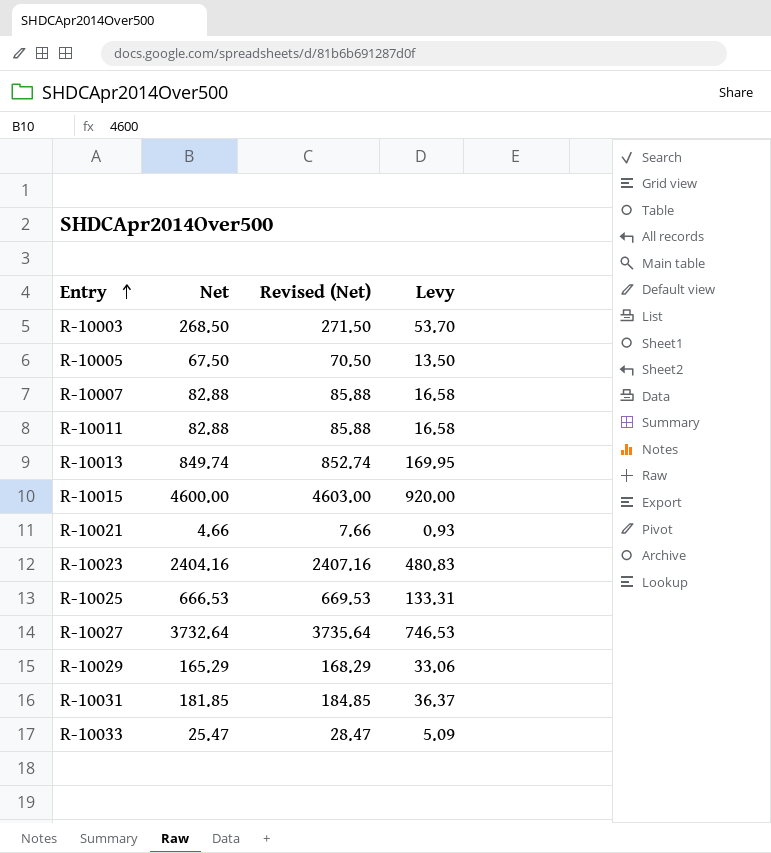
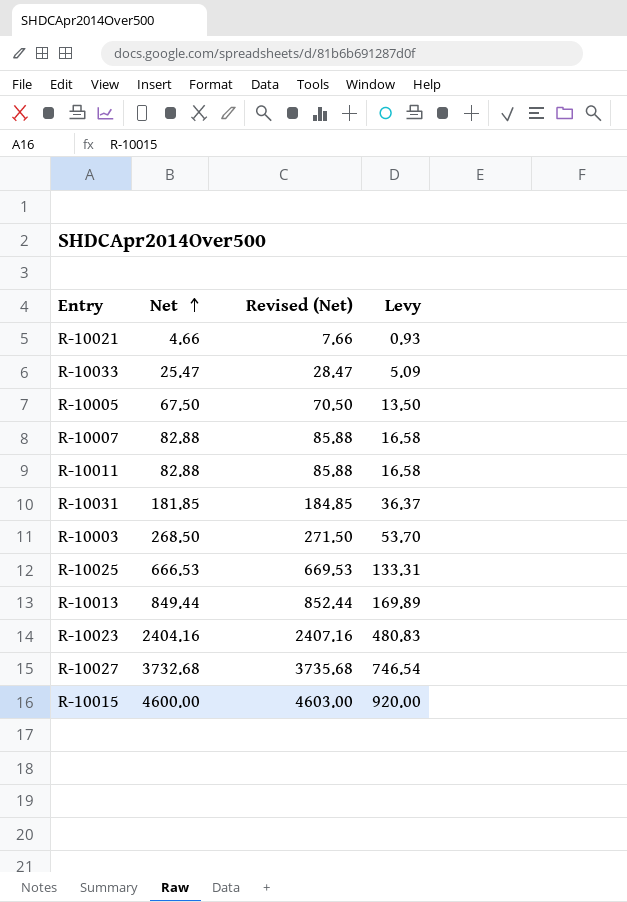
row order: Entry ascending -> Net ascending
row R-10029: 165.29 | 168.29 | 33.06 -> none
R-10013 | Net: 849.74 -> 849.44
R-10013 | Revised (Net): 852.74 -> 852.44
R-10013 | Levy: 169.95 -> 169.89
R-10027 | Net: 3732.64 -> 3732.68
R-10027 | Revised (Net): 3735.64 -> 3735.68
R-10027 | Levy: 746.53 -> 746.54

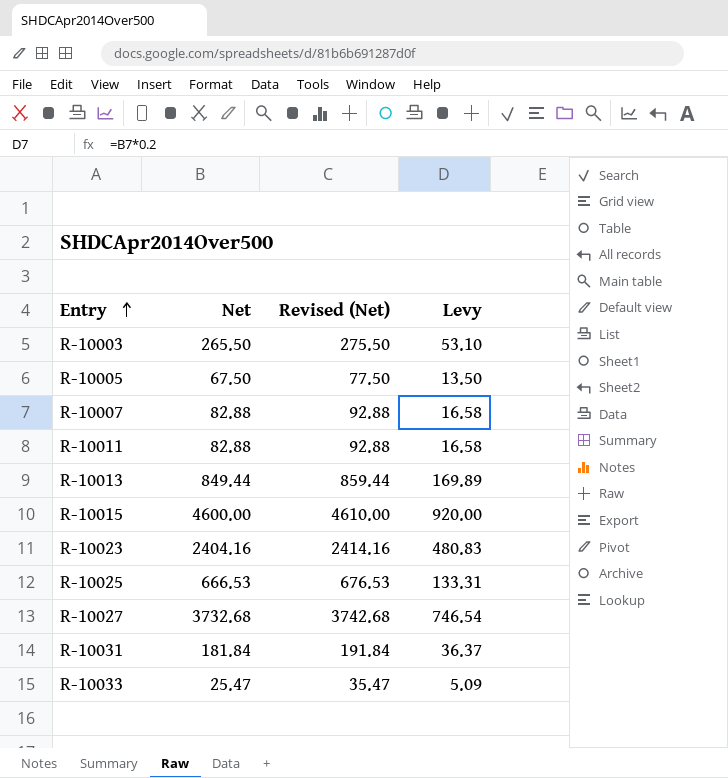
row order: Net ascending -> Entry ascending
column Revised (Net) | formula: [Net] + 3 -> [Net] + 10
row R-10021: 4.66 | 7.66 | 0.93 -> none
R-10003 | Net: 268.50 -> 265.50
R-10003 | Levy: 53.70 -> 53.10
R-10031 | Net: 181.85 -> 181.84

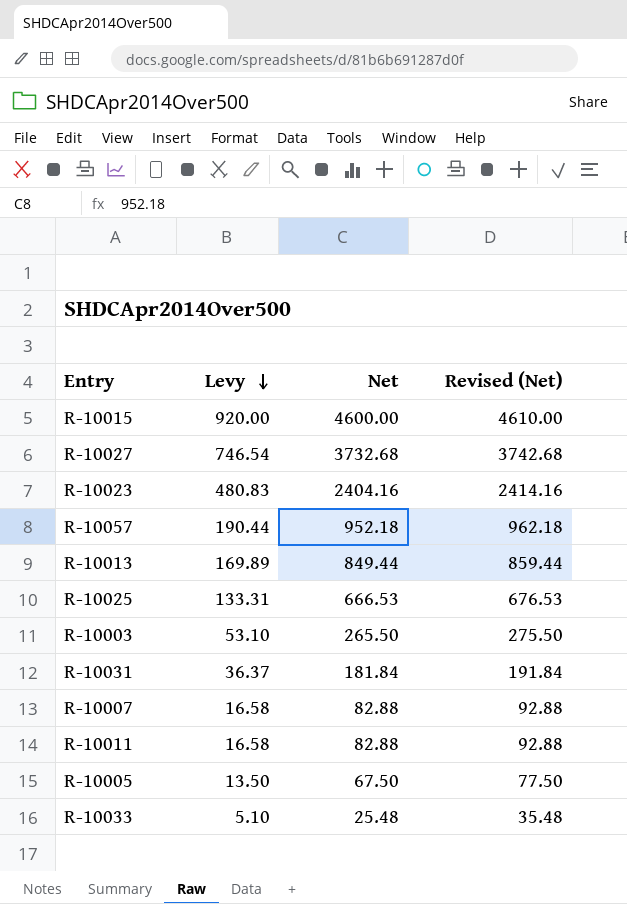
row order: Entry ascending -> Levy descending
column Levy | position: 4 -> 2
row R-10057: none -> 190.44 | 952.18 | 962.18
R-10033 | Levy: 5.09 -> 5.10
R-10033 | Net: 25.47 -> 25.48
R-10033 | Revised (Net): 35.47 -> 35.48

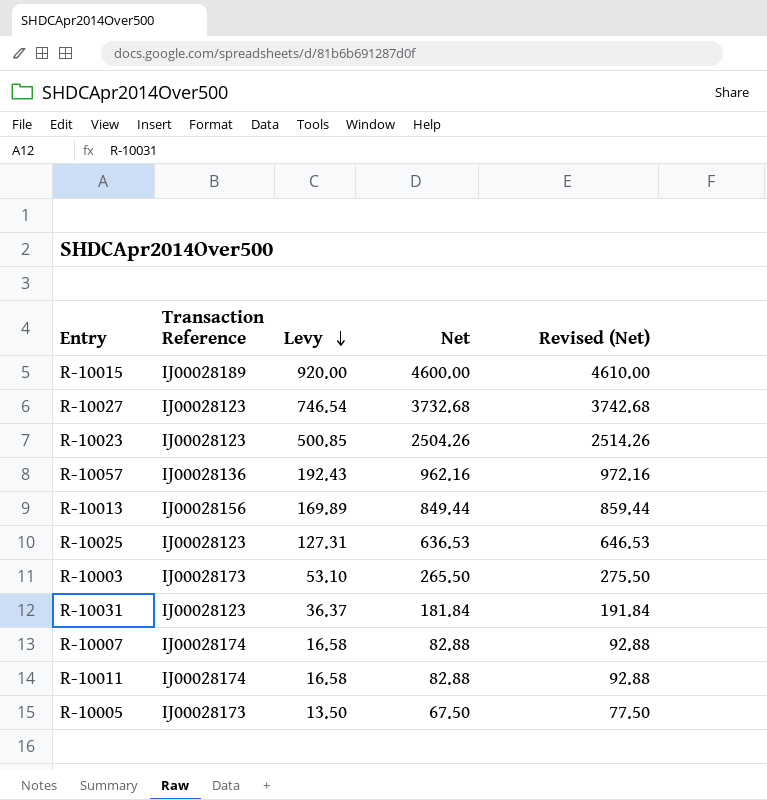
column Transaction Reference | position: none -> 2
row R-10033: 5.10 | 25.48 | 35.48 -> none
R-10023 | Levy: 480.83 -> 500.85
R-10023 | Net: 2404.16 -> 2504.26
R-10023 | Revised (Net): 2414.16 -> 2514.26
R-10057 | Levy: 190.44 -> 192.43
R-10057 | Net: 952.18 -> 962.16
R-10057 | Revised (Net): 962.18 -> 972.16
R-10025 | Levy: 133.31 -> 127.31
R-10025 | Net: 666.53 -> 636.53
R-10025 | Revised (Net): 676.53 -> 646.53

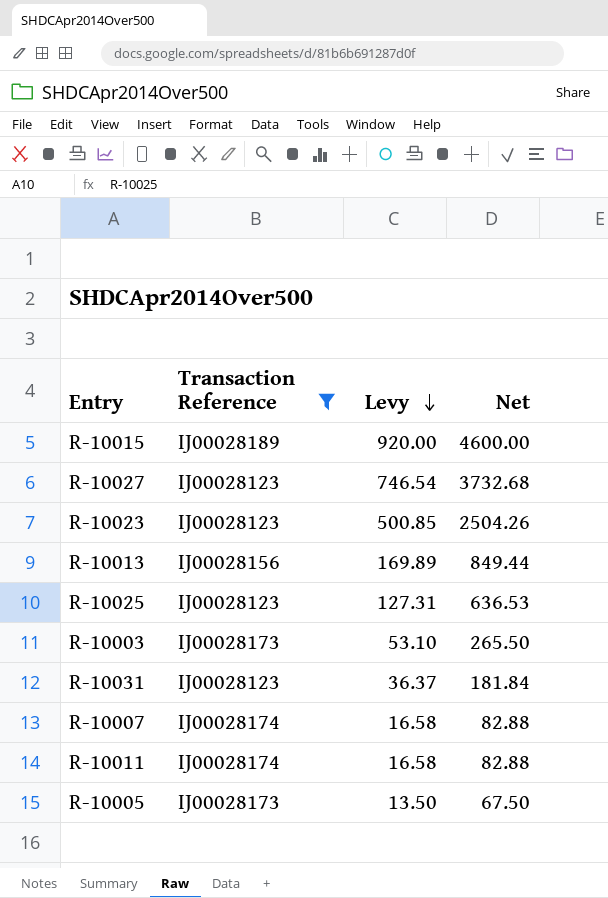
filter: none -> Transaction Reference != IJ00028136
column Revised (Net) | formula: [Net] + 10 -> none

